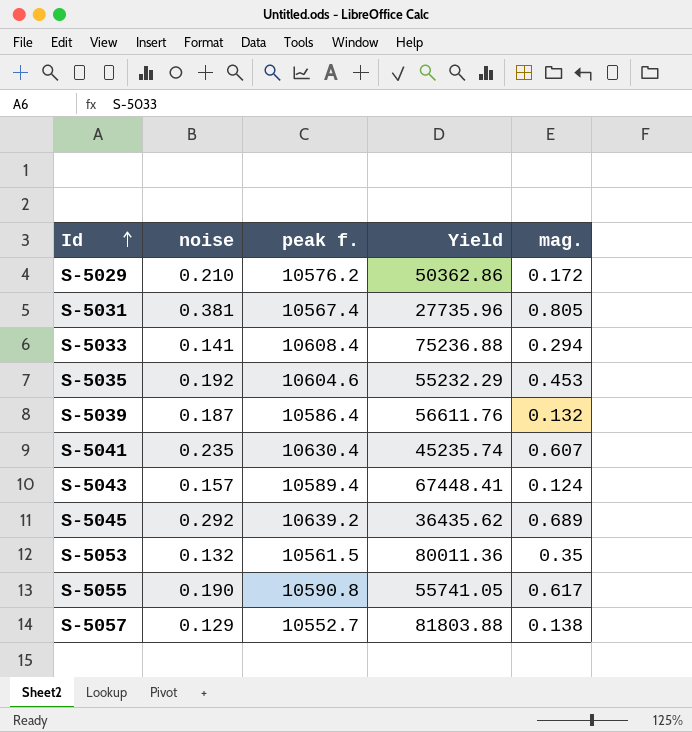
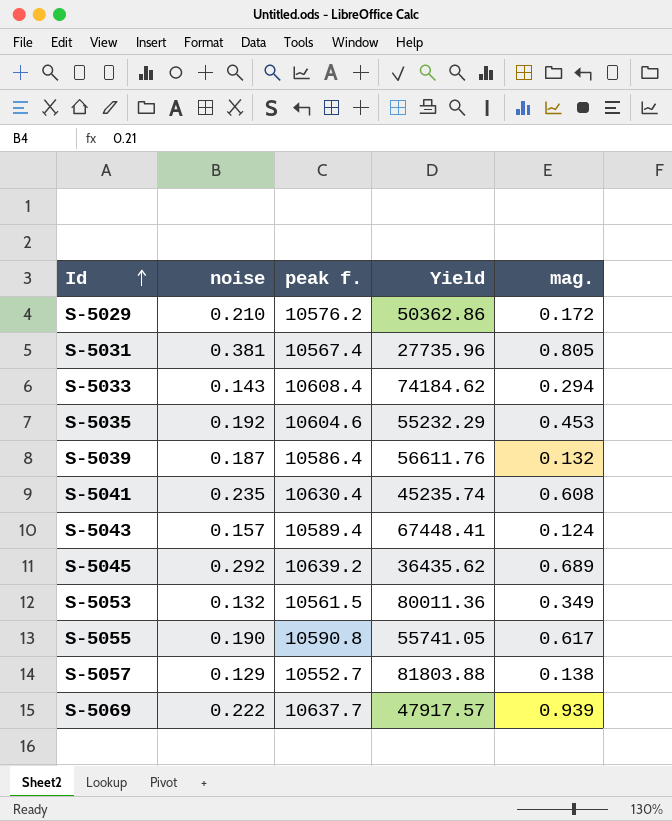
S-5033 | noise: 0.141 -> 0.143
S-5033 | Yield: 75236.88 -> 74184.62
S-5041 | mag.: 0.607 -> 0.608
S-5053 | mag.: 0.35 -> 0.349
row S-5069: none -> 0.222 | 10637.7 | 47917.57 | 0.939

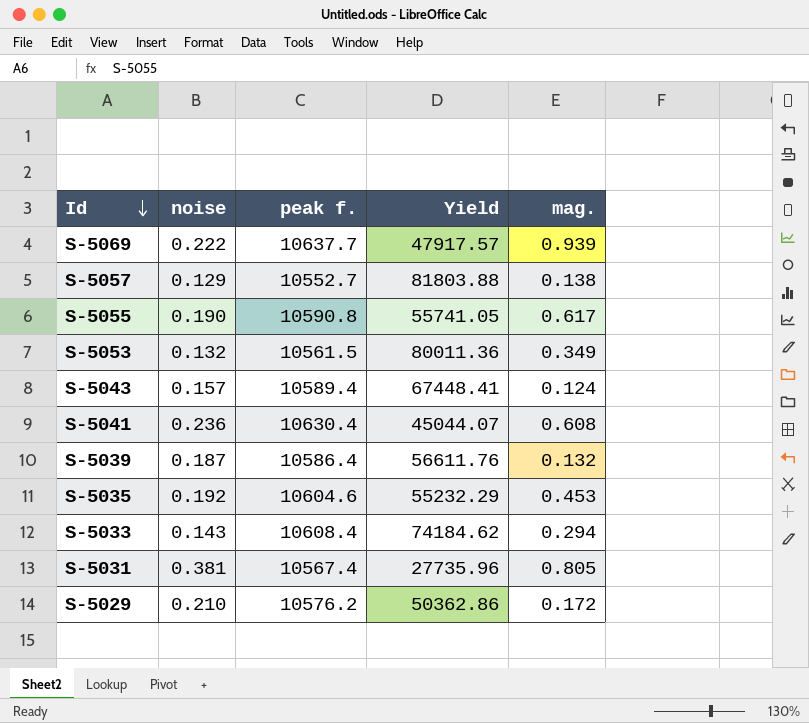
row order: Id ascending -> Id descending
row S-5045: 0.292 | 10639.2 | 36435.62 | 0.689 -> none
S-5041 | noise: 0.235 -> 0.236
S-5041 | Yield: 45235.74 -> 45044.07

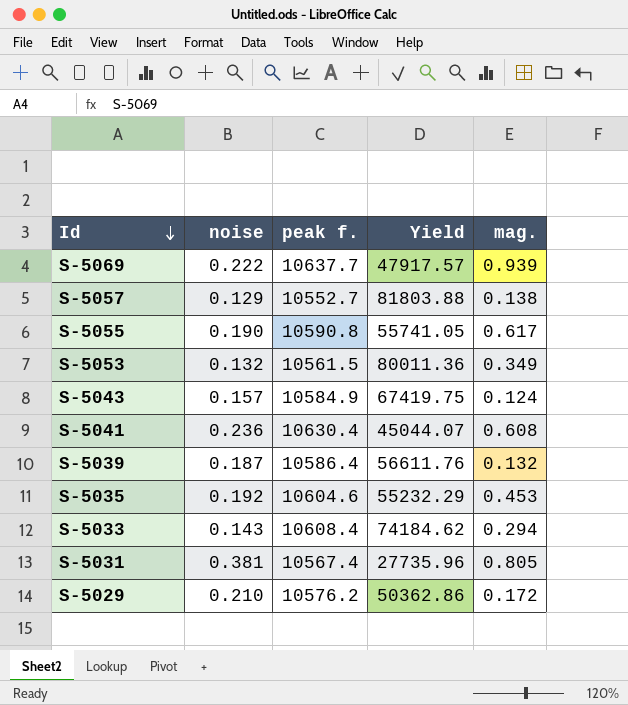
S-5043 | peak f.: 10589.4 -> 10584.9
S-5043 | Yield: 67448.41 -> 67419.75

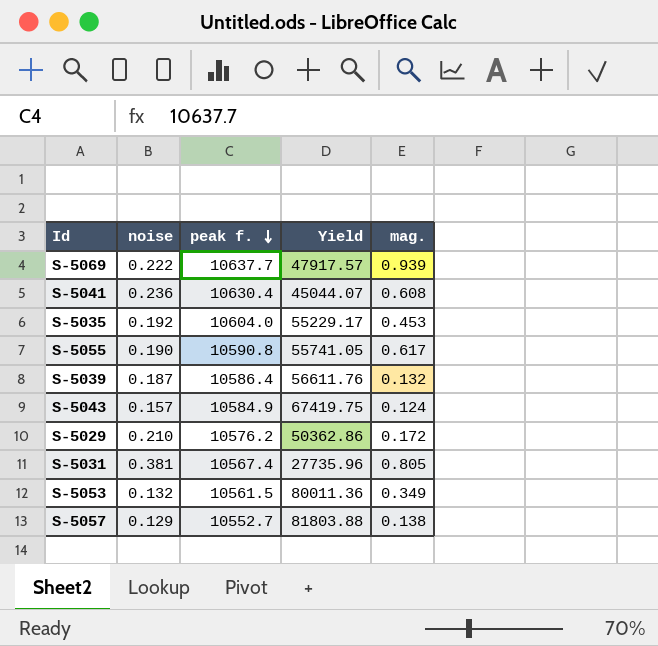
row order: Id descending -> peak f. descending
row S-5033: 0.143 | 10608.4 | 74184.62 | 0.294 -> none
S-5035 | peak f.: 10604.6 -> 10604.0
S-5035 | Yield: 55232.29 -> 55229.17

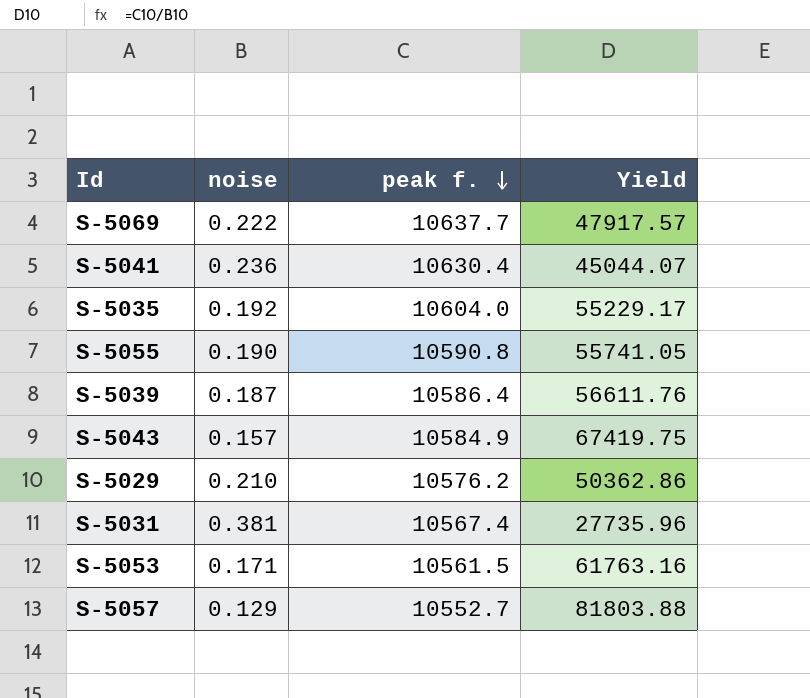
column mag. | position: 5 -> none
S-5053 | noise: 0.132 -> 0.171
S-5053 | Yield: 80011.36 -> 61763.16

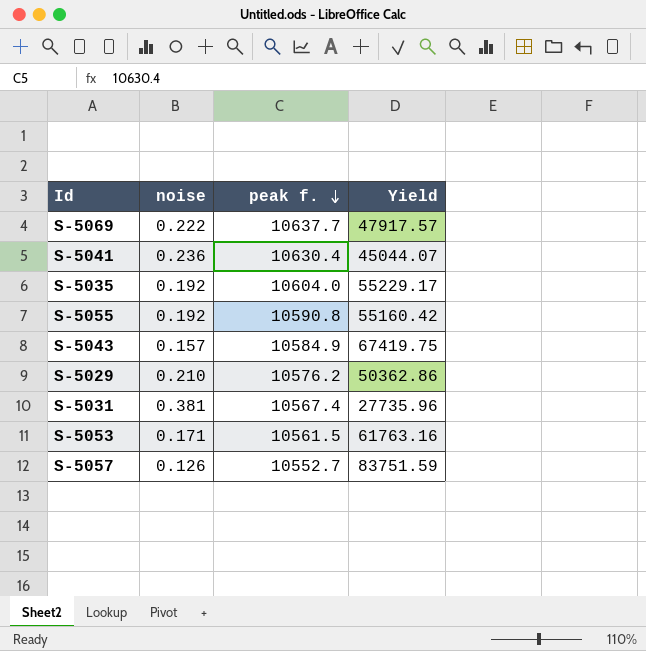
row S-5039: 0.187 | 10586.4 | 56611.76 -> none
S-5055 | noise: 0.190 -> 0.192
S-5055 | Yield: 55741.05 -> 55160.42
S-5057 | noise: 0.129 -> 0.126
S-5057 | Yield: 81803.88 -> 83751.59

